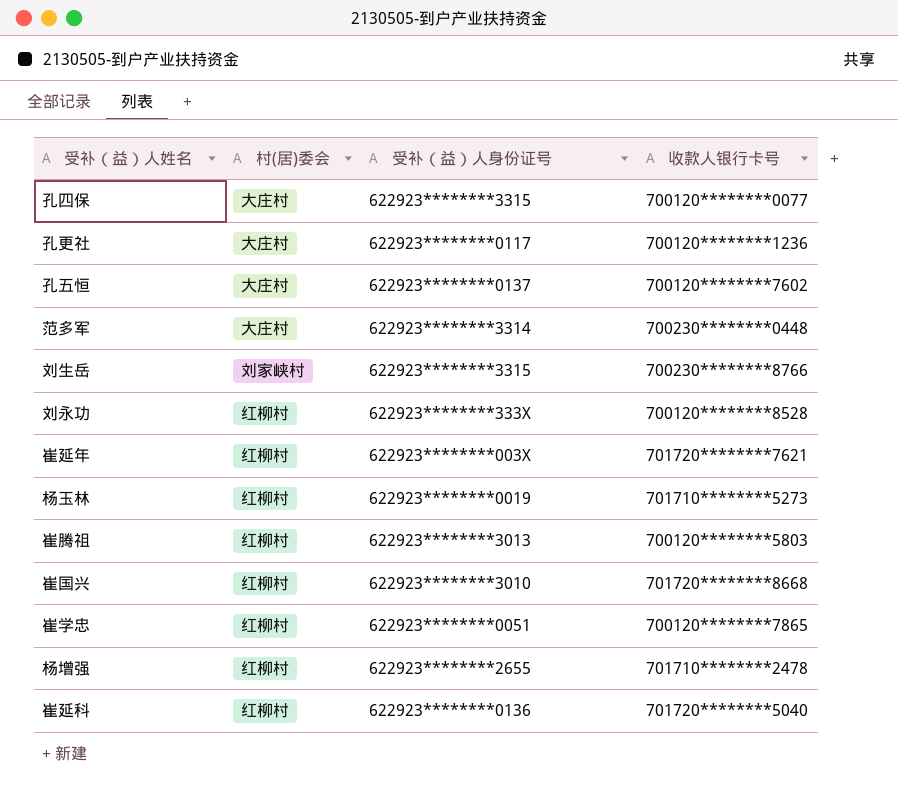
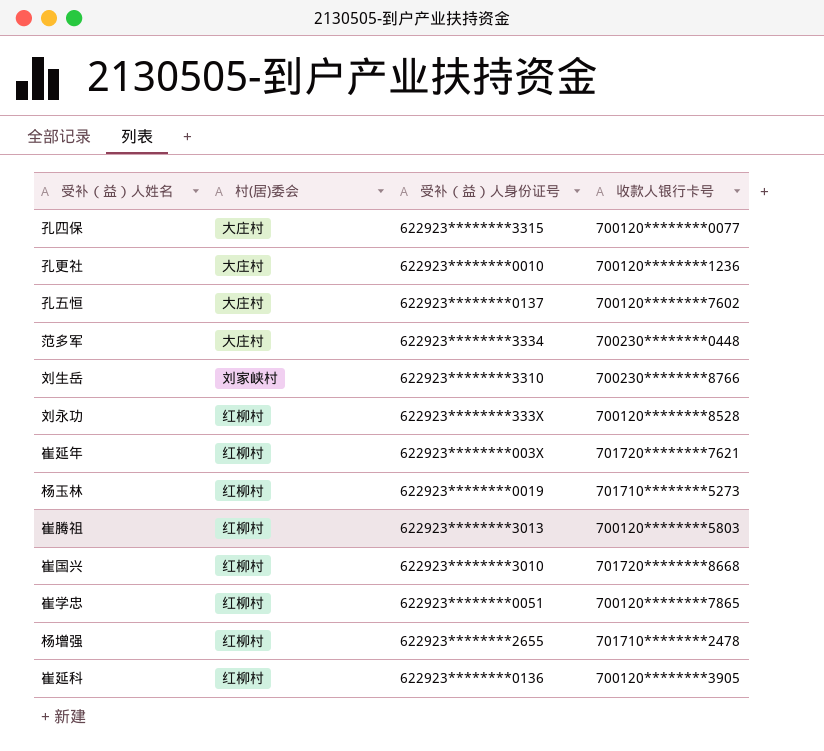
孔更社 | 受补（益）人身份证号: 622923********0117 -> 622923********0010
范多军 | 受补（益）人身份证号: 622923********3314 -> 622923********3334
刘生岳 | 受补（益）人身份证号: 622923********3315 -> 622923********3310
崔延科 | 收款人银行卡号: 701720********5040 -> 700120********3905

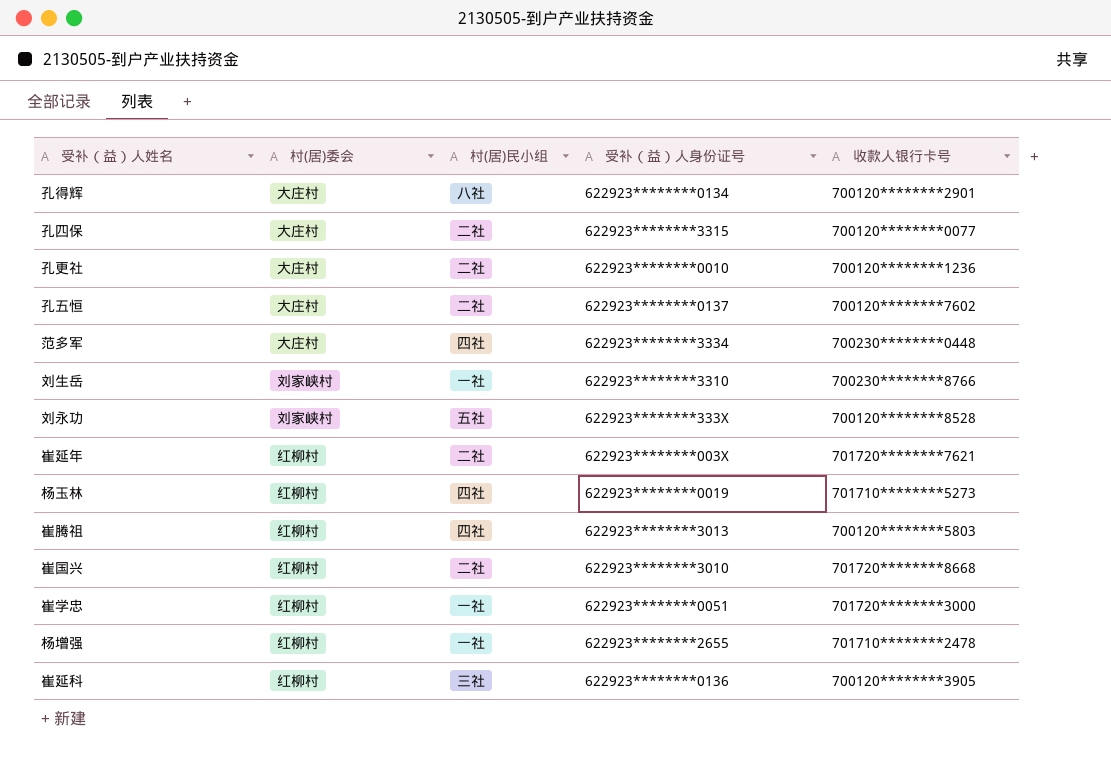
column 村(居)民小组 | position: none -> 3
row 孔得辉: none -> 大庄村 | 八社 | 622923********0134 | 700120********2901
刘永功 | 村(居)委会: 红柳村 -> 刘家峡村
崔学忠 | 收款人银行卡号: 700120********7865 -> 701720********3000

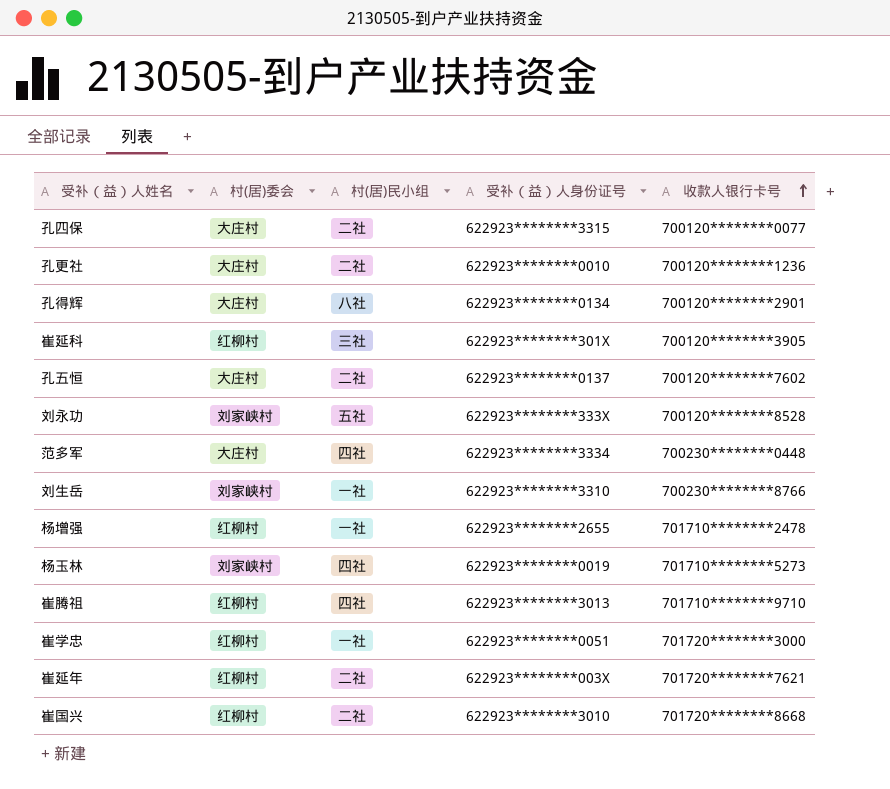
row order: none -> 收款人银行卡号 ascending
崔延科 | 受补（益）人身份证号: 622923********0136 -> 622923********301X
杨玉林 | 村(居)委会: 红柳村 -> 刘家峡村
崔腾祖 | 收款人银行卡号: 700120********5803 -> 701710********9710

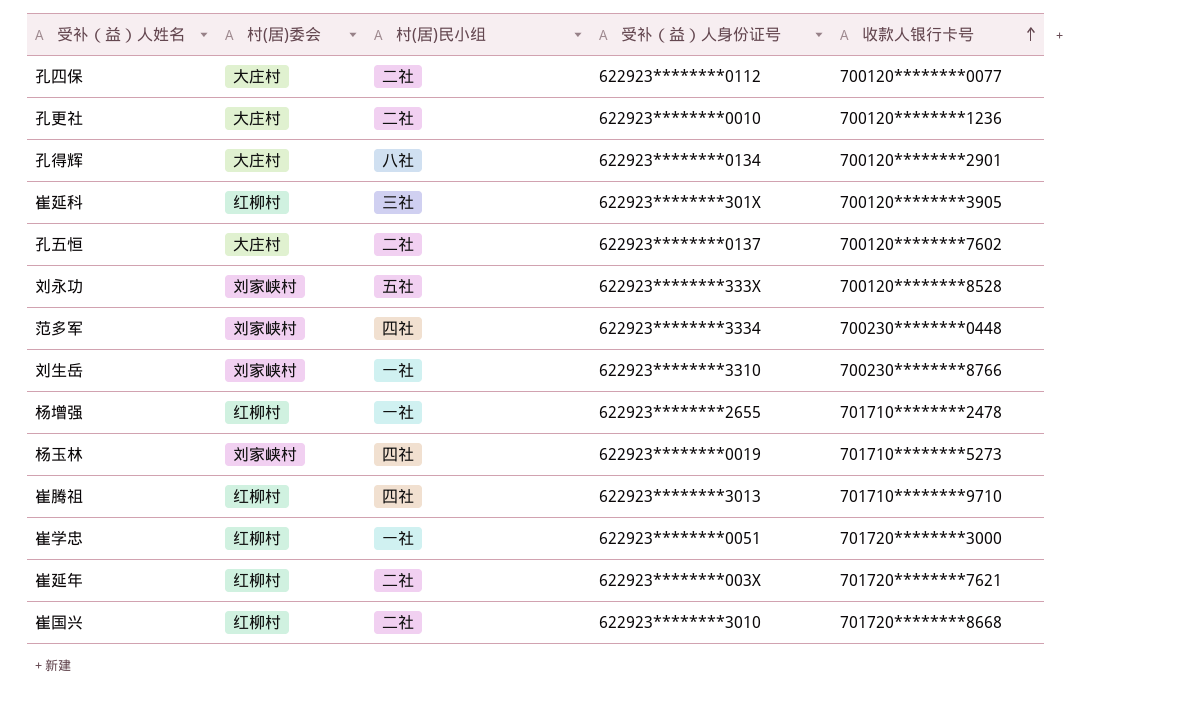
孔四保 | 受补（益）人身份证号: 622923********3315 -> 622923********0112
范多军 | 村(居)委会: 大庄村 -> 刘家峡村

